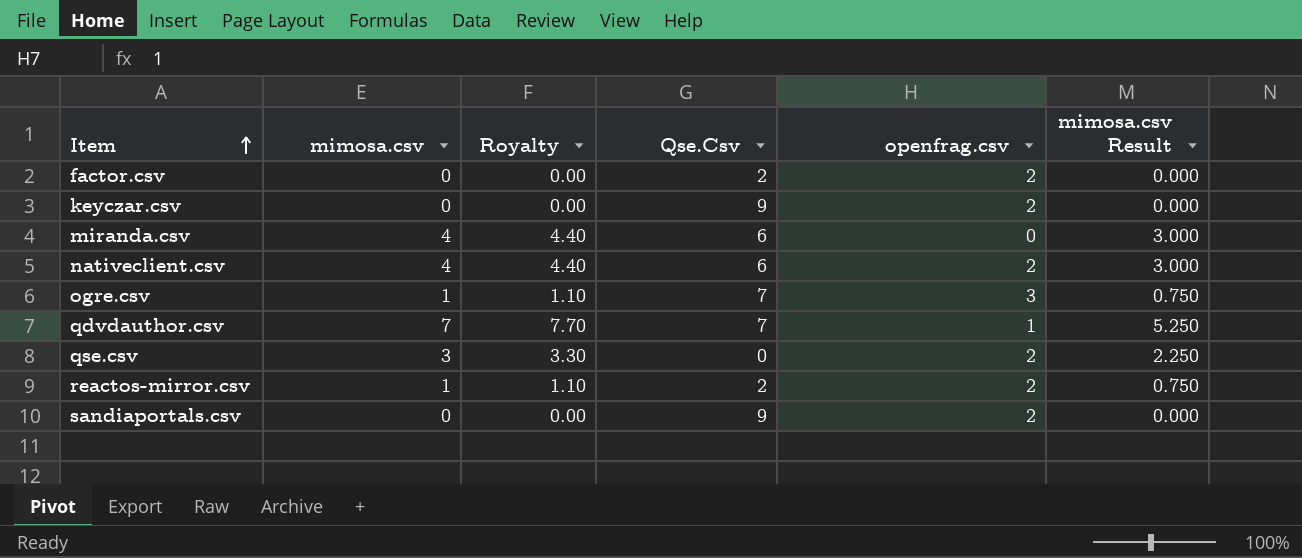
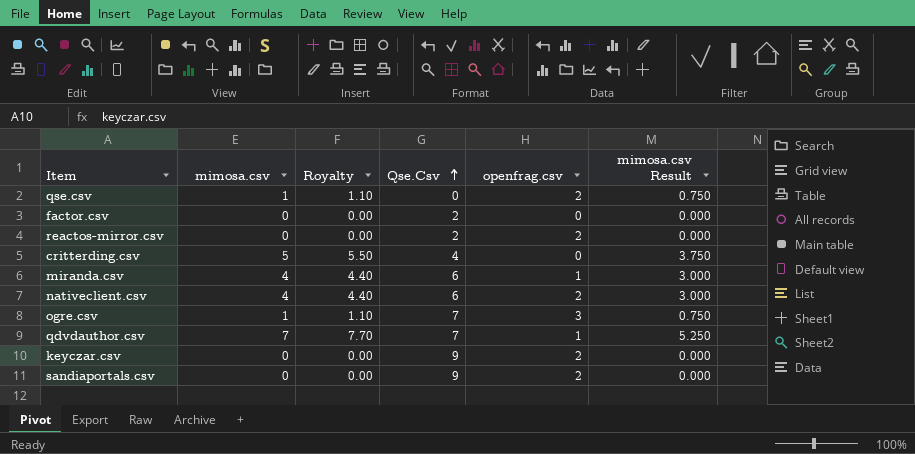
row order: Item ascending -> Qse.Csv ascending
qse.csv | mimosa.csv: 3 -> 1
qse.csv | Royalty: 3.30 -> 1.10
qse.csv | mimosa.csv Result: 2.250 -> 0.750
factor.csv | openfrag.csv: 2 -> 0
reactos-mirror.csv | mimosa.csv: 1 -> 0
reactos-mirror.csv | Royalty: 1.10 -> 0.00
reactos-mirror.csv | mimosa.csv Result: 0.750 -> 0.000
row critterding.csv: none -> 5 | 5.50 | 4 | 0 | 3.750
miranda.csv | openfrag.csv: 0 -> 1

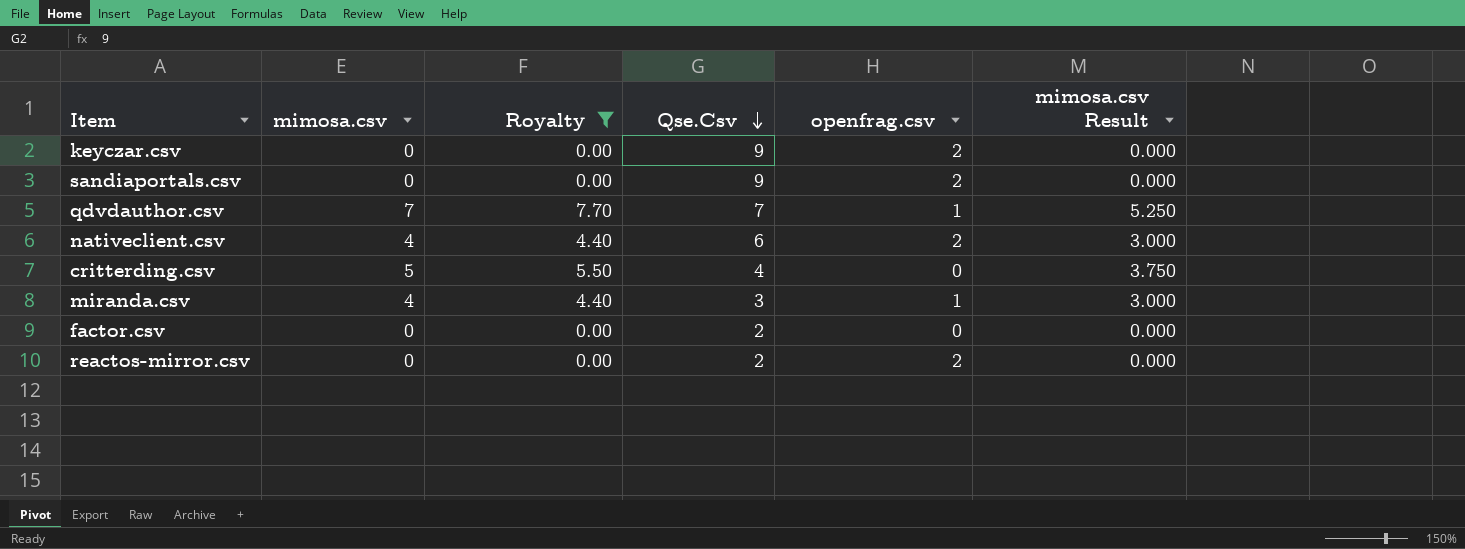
filter: none -> Royalty != 1.10
row order: Qse.Csv ascending -> Qse.Csv descending
miranda.csv | Qse.Csv: 6 -> 3

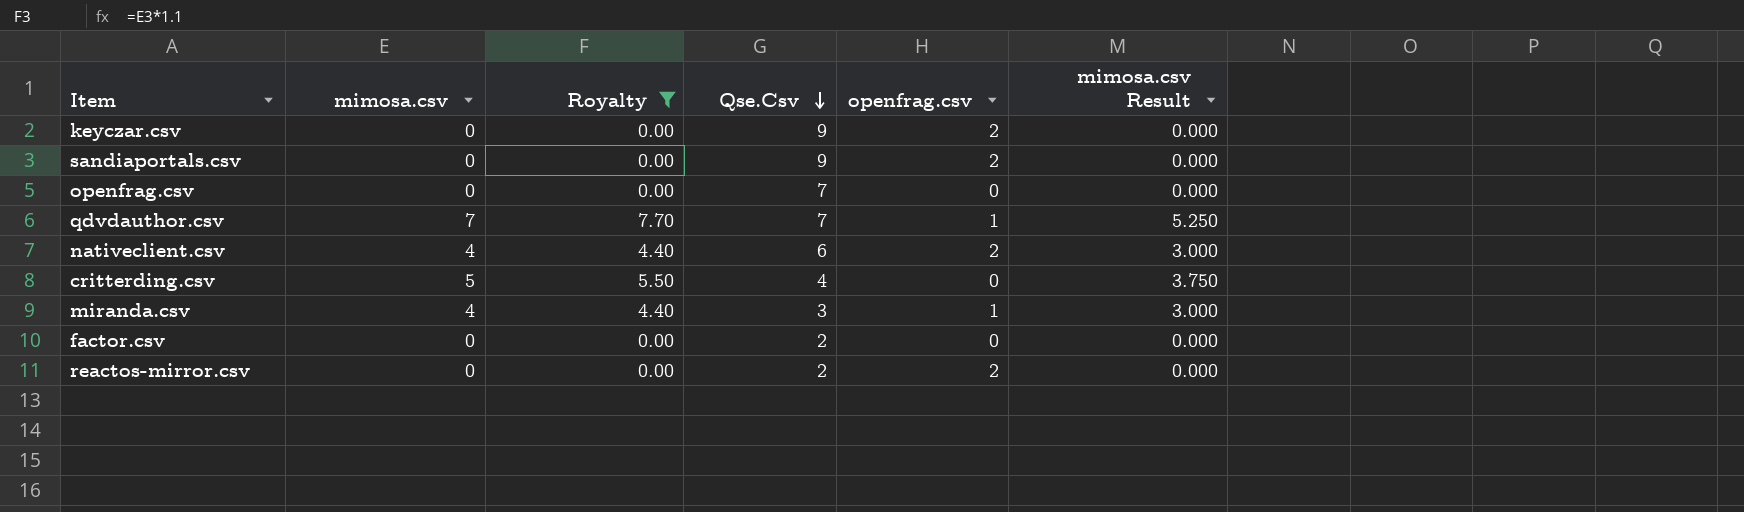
row openfrag.csv: none -> 0 | 0.00 | 7 | 0 | 0.000

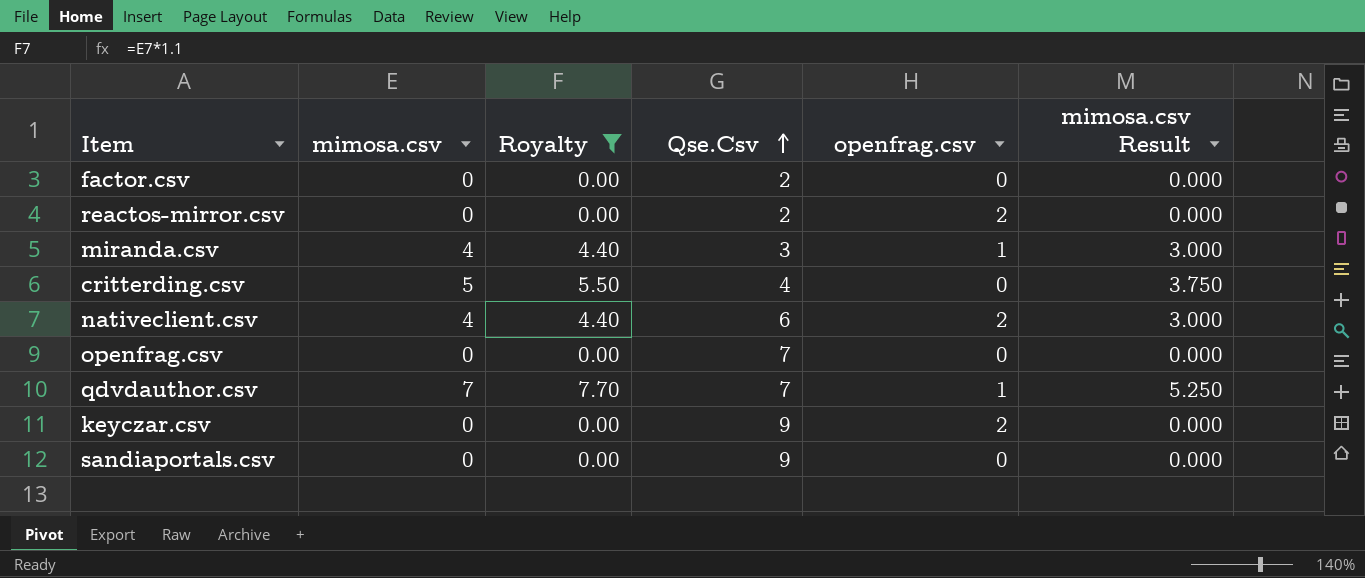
row order: Qse.Csv descending -> Qse.Csv ascending
sandiaportals.csv | openfrag.csv: 2 -> 0

